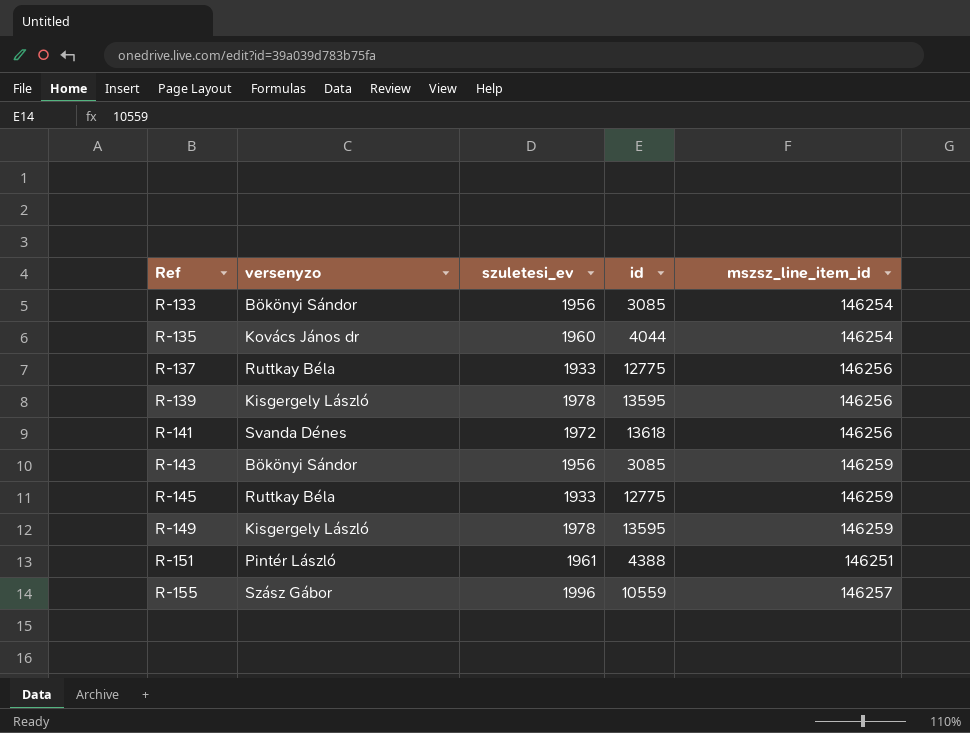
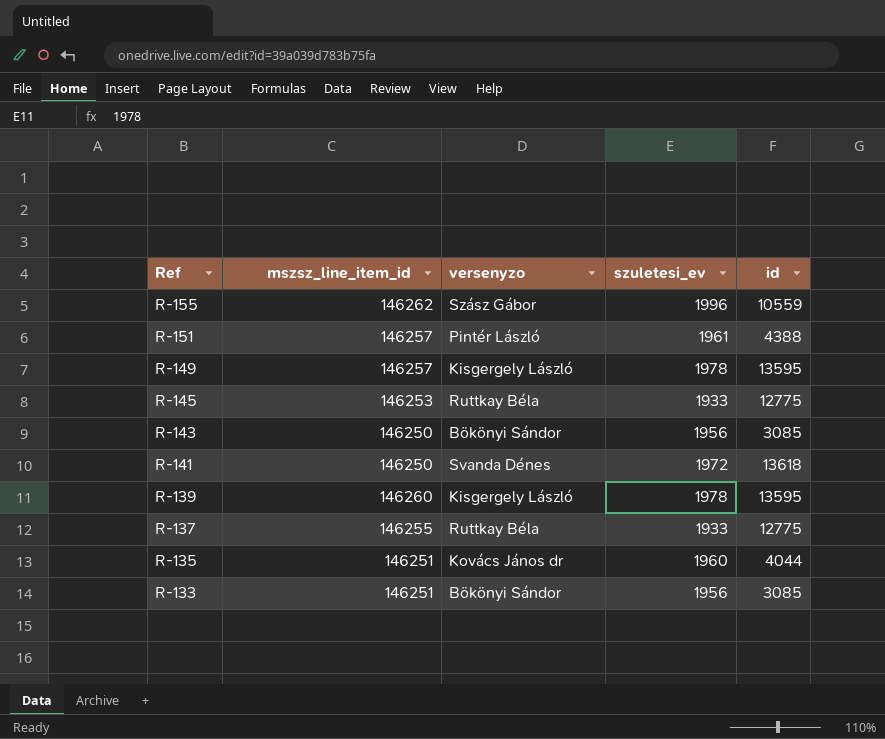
row order: Ref ascending -> Ref descending
column mszsz_line_item_id | position: 5 -> 2
R-155 | mszsz_line_item_id: 146257 -> 146262
R-151 | mszsz_line_item_id: 146251 -> 146257
R-149 | mszsz_line_item_id: 146259 -> 146257
R-145 | mszsz_line_item_id: 146259 -> 146253
R-143 | mszsz_line_item_id: 146259 -> 146250
R-141 | mszsz_line_item_id: 146256 -> 146250
R-139 | mszsz_line_item_id: 146256 -> 146260
R-137 | mszsz_line_item_id: 146256 -> 146255
R-135 | mszsz_line_item_id: 146254 -> 146251
R-133 | mszsz_line_item_id: 146254 -> 146251

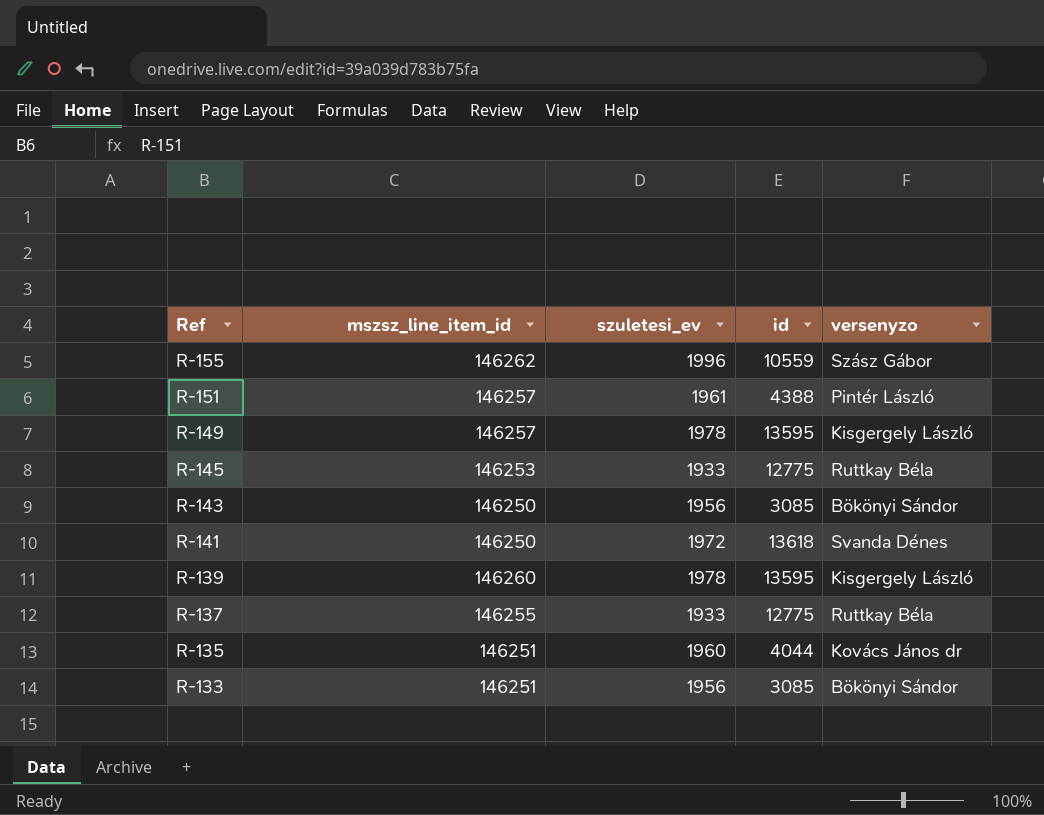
column versenyzo | position: 3 -> 5

